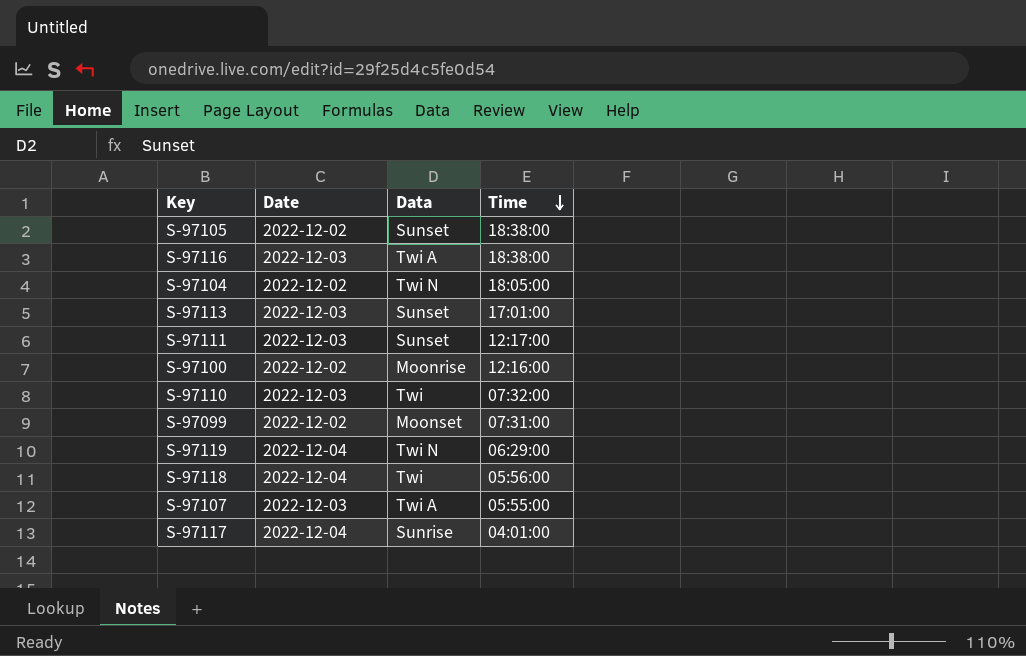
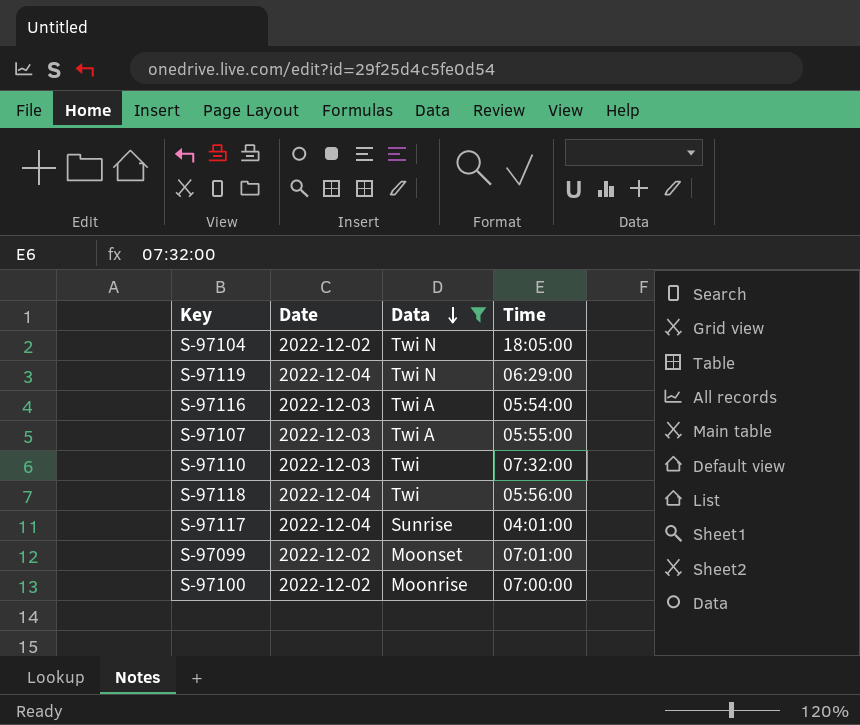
filter: none -> Data != Sunset
row order: Time descending -> Data descending
S-97116 | Time: 18:38:00 -> 05:54:00
S-97099 | Time: 07:31:00 -> 07:01:00
S-97100 | Time: 12:16:00 -> 07:00:00

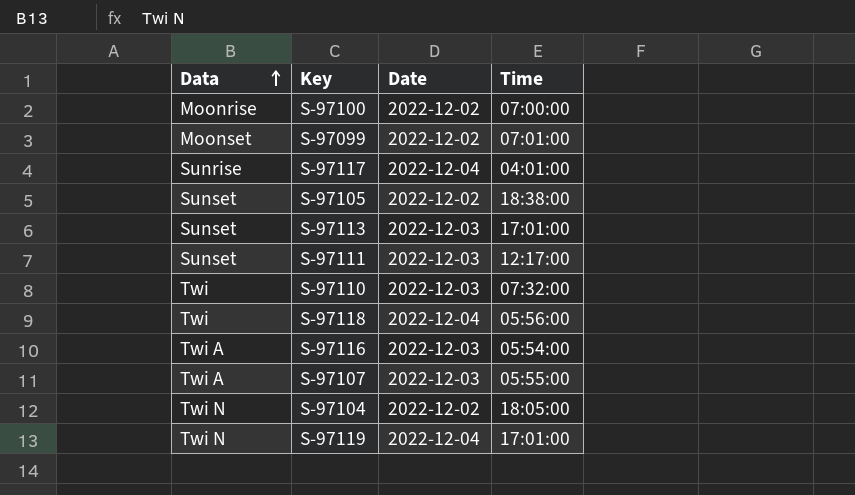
filter: Data != Sunset -> none
row order: Data descending -> Data ascending
column Data | position: 3 -> 1
S-97119 | Time: 06:29:00 -> 17:01:00

